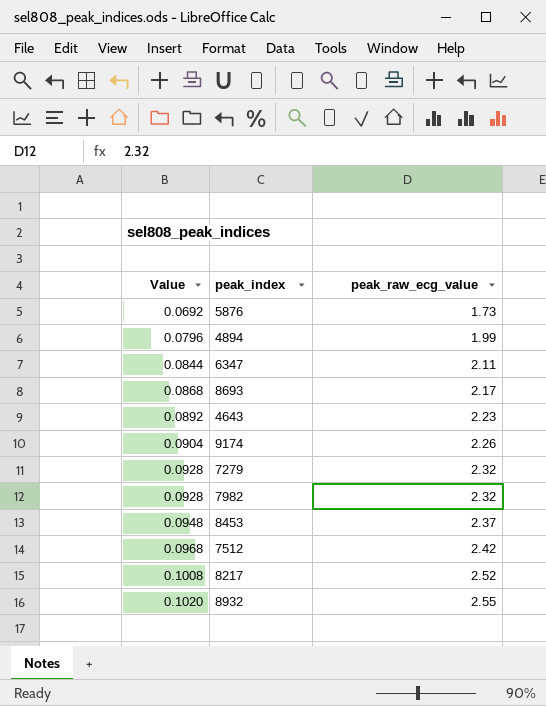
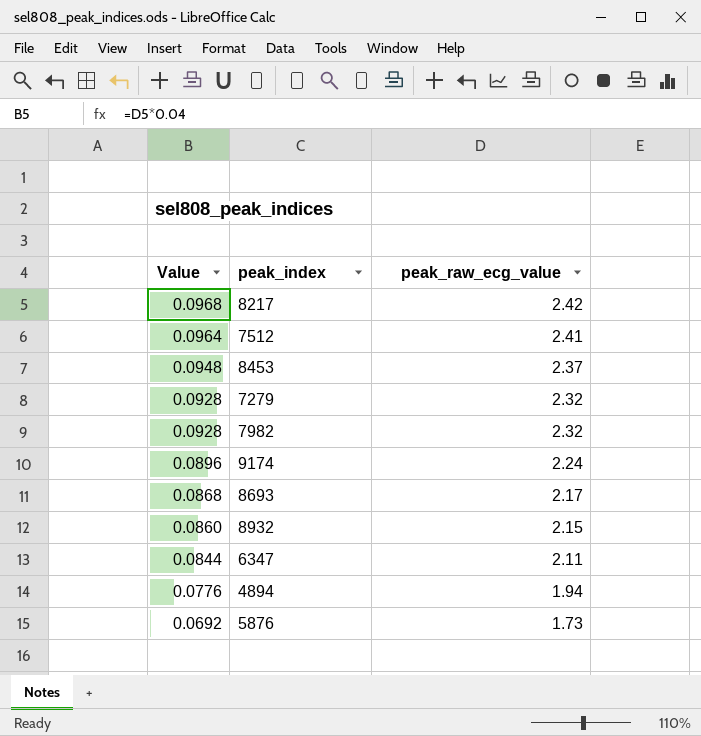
row order: Value ascending -> Value descending
row 4643: 0.0892 | 2.23 -> none
8217 | Value: 0.1008 -> 0.0968
8217 | peak_raw_ecg_value: 2.52 -> 2.42
7512 | Value: 0.0968 -> 0.0964
7512 | peak_raw_ecg_value: 2.42 -> 2.41
9174 | Value: 0.0904 -> 0.0896
9174 | peak_raw_ecg_value: 2.26 -> 2.24
8932 | Value: 0.1020 -> 0.0860
8932 | peak_raw_ecg_value: 2.55 -> 2.15
4894 | Value: 0.0796 -> 0.0776
4894 | peak_raw_ecg_value: 1.99 -> 1.94

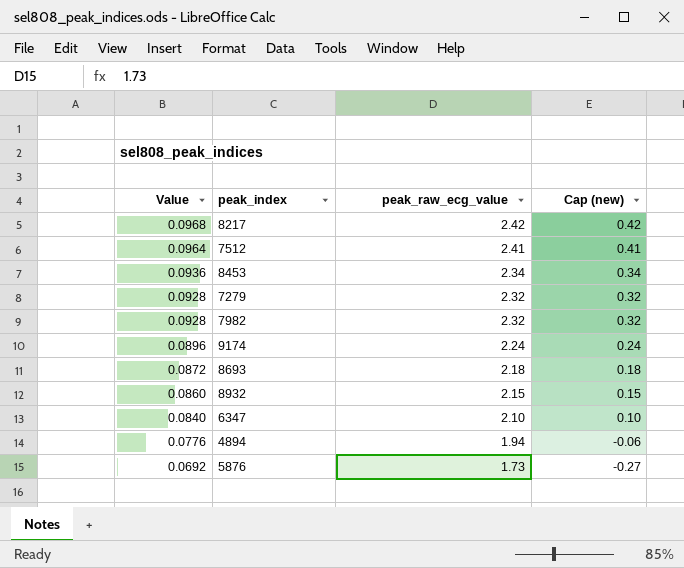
column Cap (new) | formula: none -> [peak_raw_ecg_value] - 2
8453 | Value: 0.0948 -> 0.0936
8453 | peak_raw_ecg_value: 2.37 -> 2.34
8693 | Value: 0.0868 -> 0.0872
8693 | peak_raw_ecg_value: 2.17 -> 2.18
6347 | Value: 0.0844 -> 0.0840
6347 | peak_raw_ecg_value: 2.11 -> 2.10

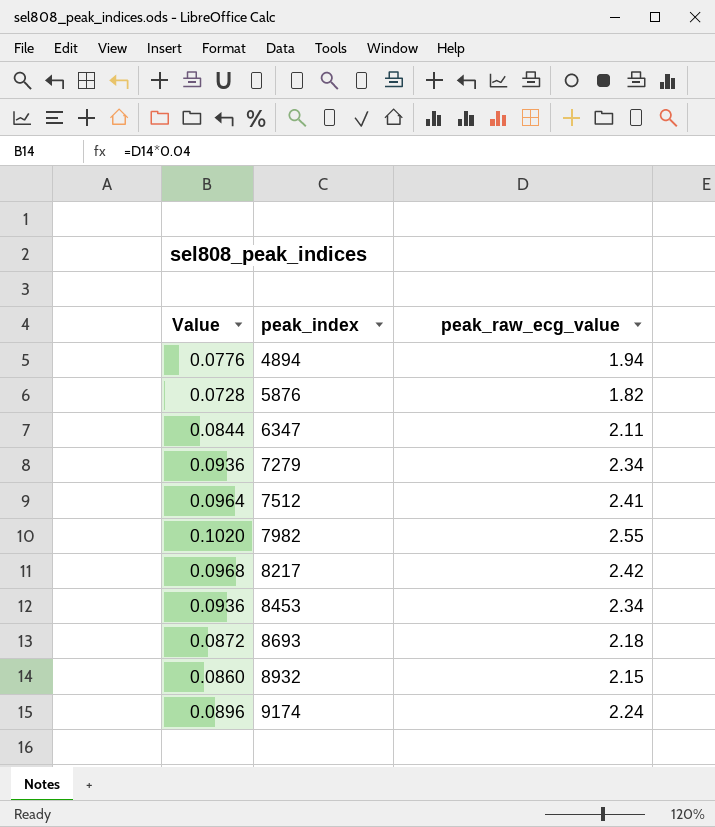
row order: Value descending -> peak_index ascending
column Cap (new) | formula: [peak_raw_ecg_value] - 2 -> none
5876 | Value: 0.0692 -> 0.0728
5876 | peak_raw_ecg_value: 1.73 -> 1.82
6347 | Value: 0.0840 -> 0.0844
6347 | peak_raw_ecg_value: 2.10 -> 2.11
7279 | Value: 0.0928 -> 0.0936
7279 | peak_raw_ecg_value: 2.32 -> 2.34
7982 | Value: 0.0928 -> 0.1020
7982 | peak_raw_ecg_value: 2.32 -> 2.55

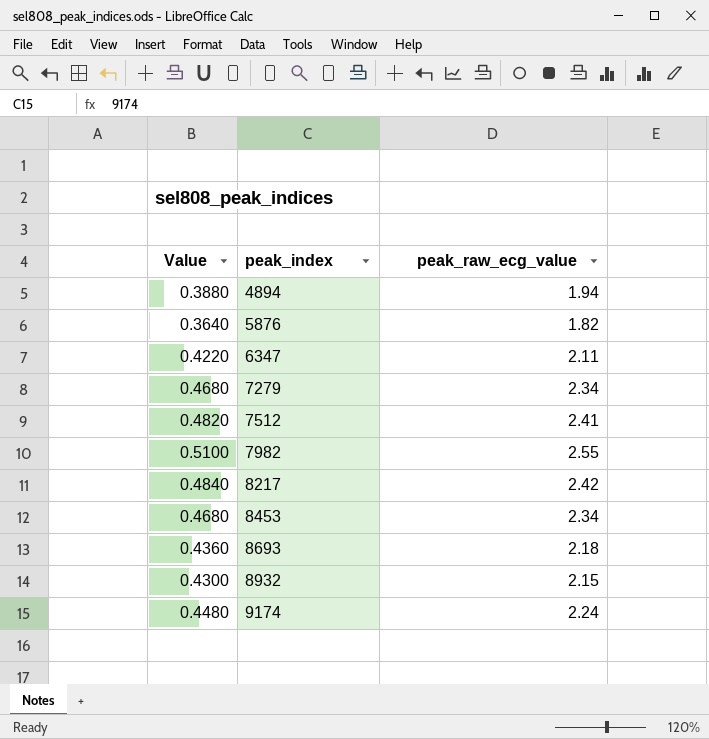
column Value | formula: [peak_raw_ecg_value] * 0.04 -> [peak_raw_ecg_value] * 0.2

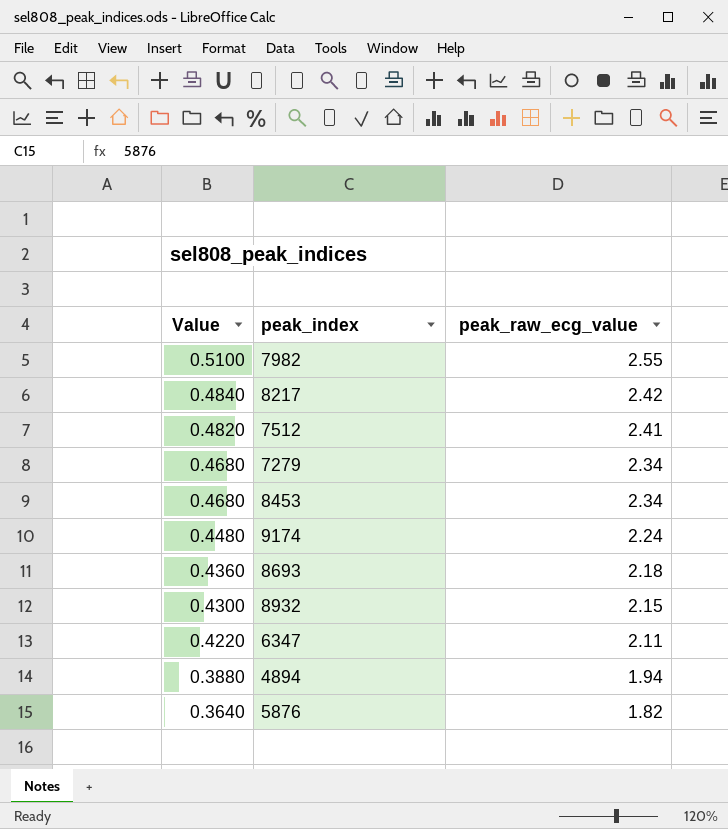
row order: peak_index ascending -> Value descending

